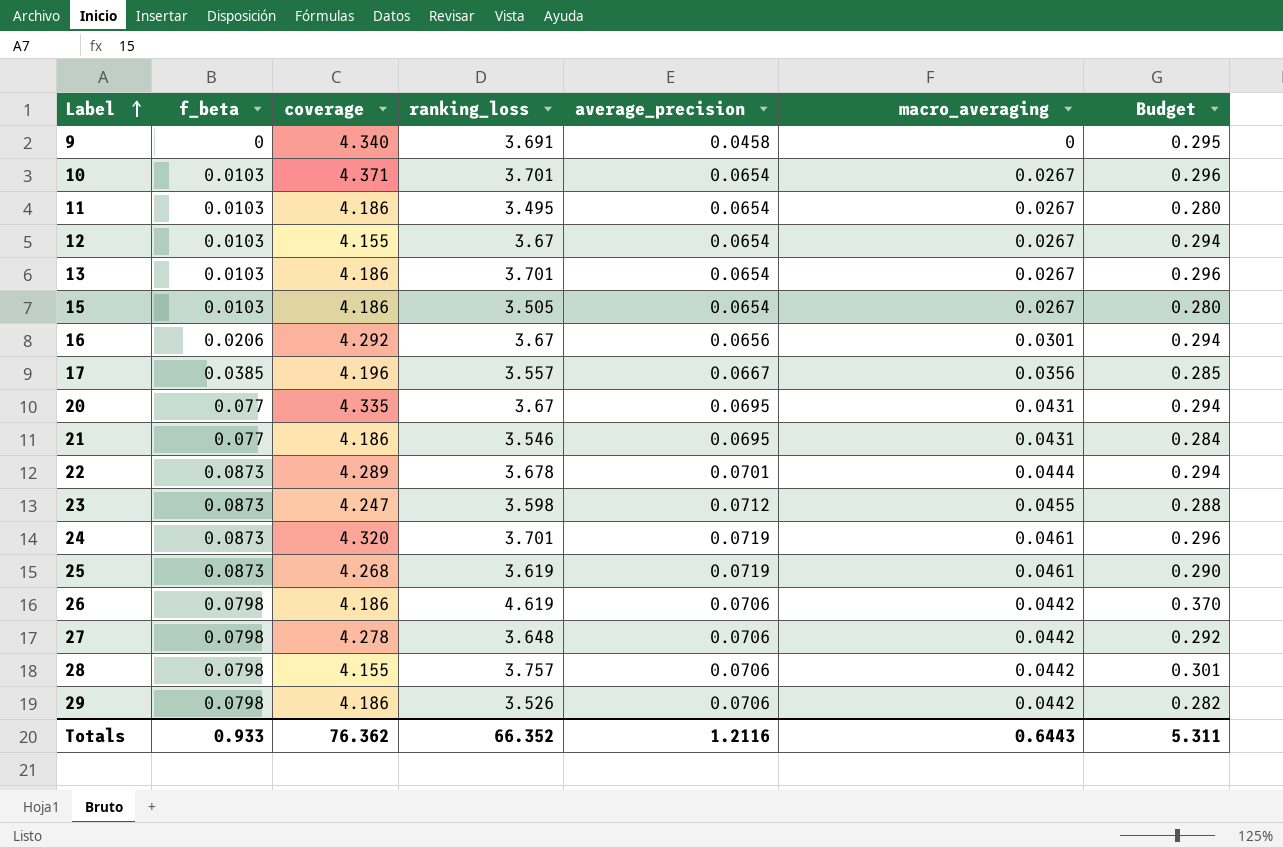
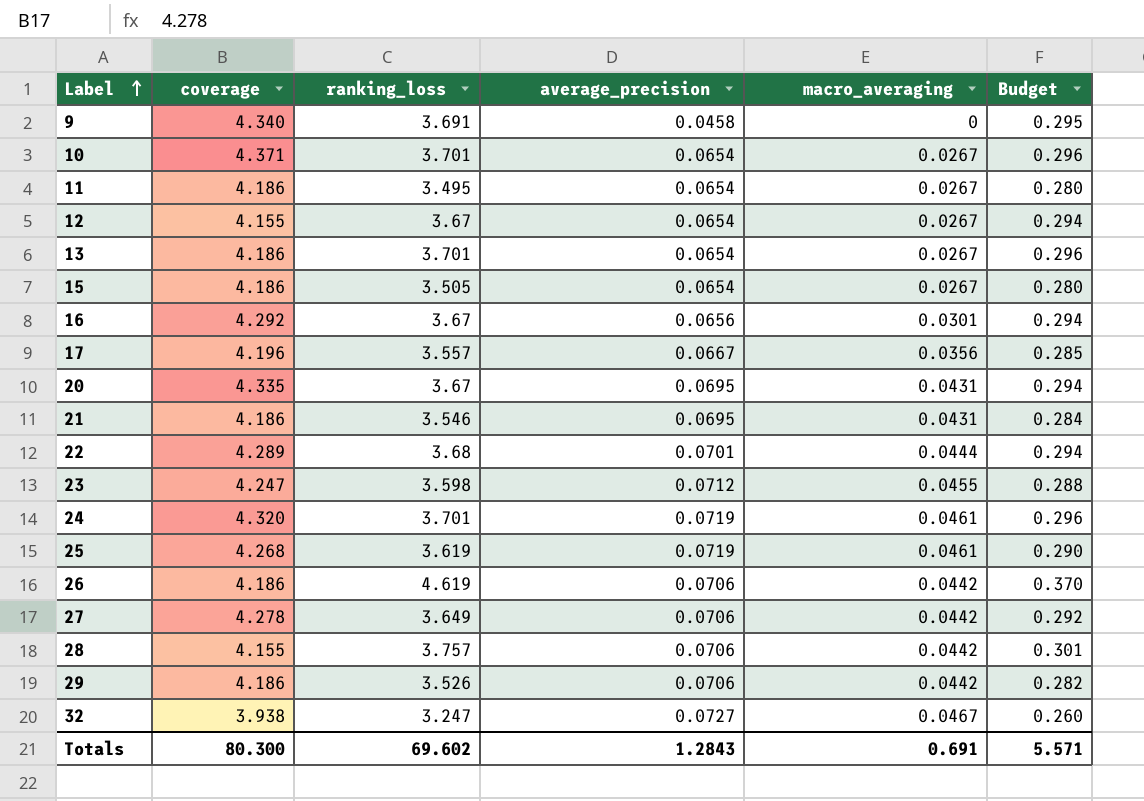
column f_beta | position: 2 -> none
22 | ranking_loss: 3.678 -> 3.68
27 | ranking_loss: 3.648 -> 3.649
row 32: none -> 3.938 | 3.247 | 0.0727 | 0.0467 | 0.260
Totals | coverage: 76.362 -> 80.300
Totals | ranking_loss: 66.352 -> 69.602
Totals | average_precision: 1.2116 -> 1.2843
Totals | macro_averaging: 0.6443 -> 0.691
Totals | Budget: 5.311 -> 5.571

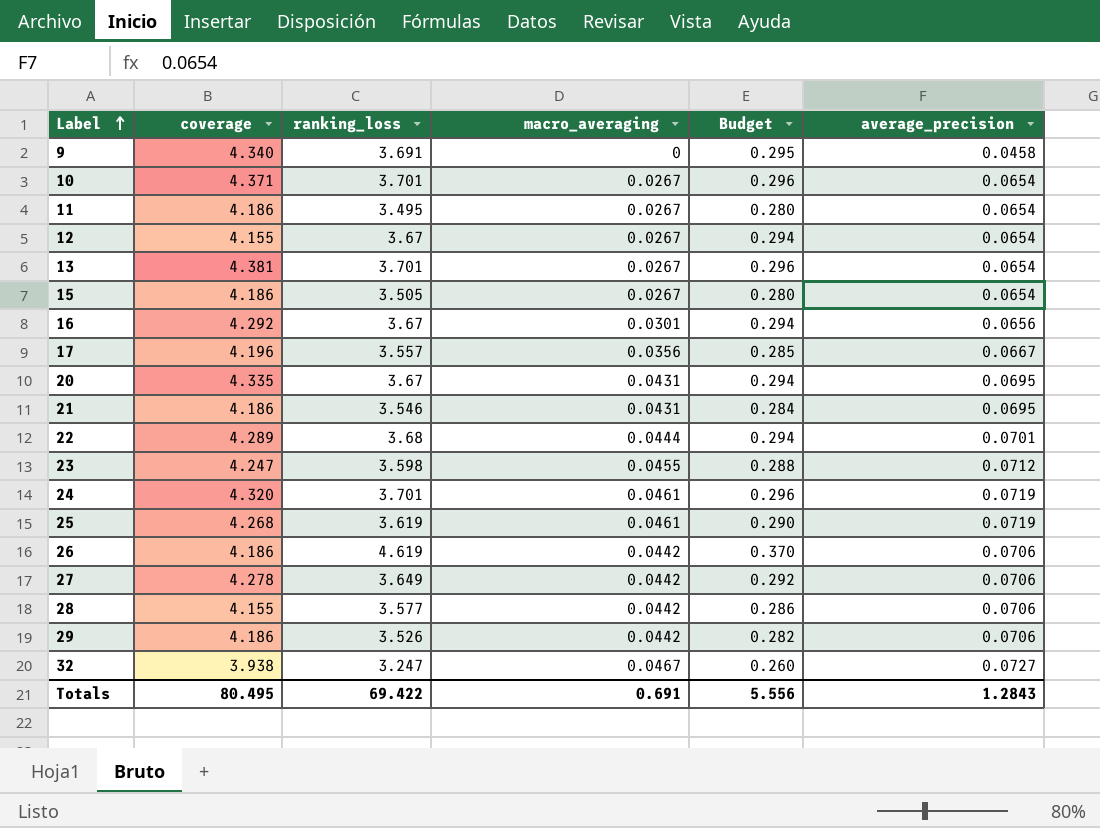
column average_precision | position: 4 -> 6
13 | coverage: 4.186 -> 4.381
28 | ranking_loss: 3.757 -> 3.577
28 | Budget: 0.301 -> 0.286
Totals | coverage: 80.300 -> 80.495
Totals | ranking_loss: 69.602 -> 69.422
Totals | Budget: 5.571 -> 5.556

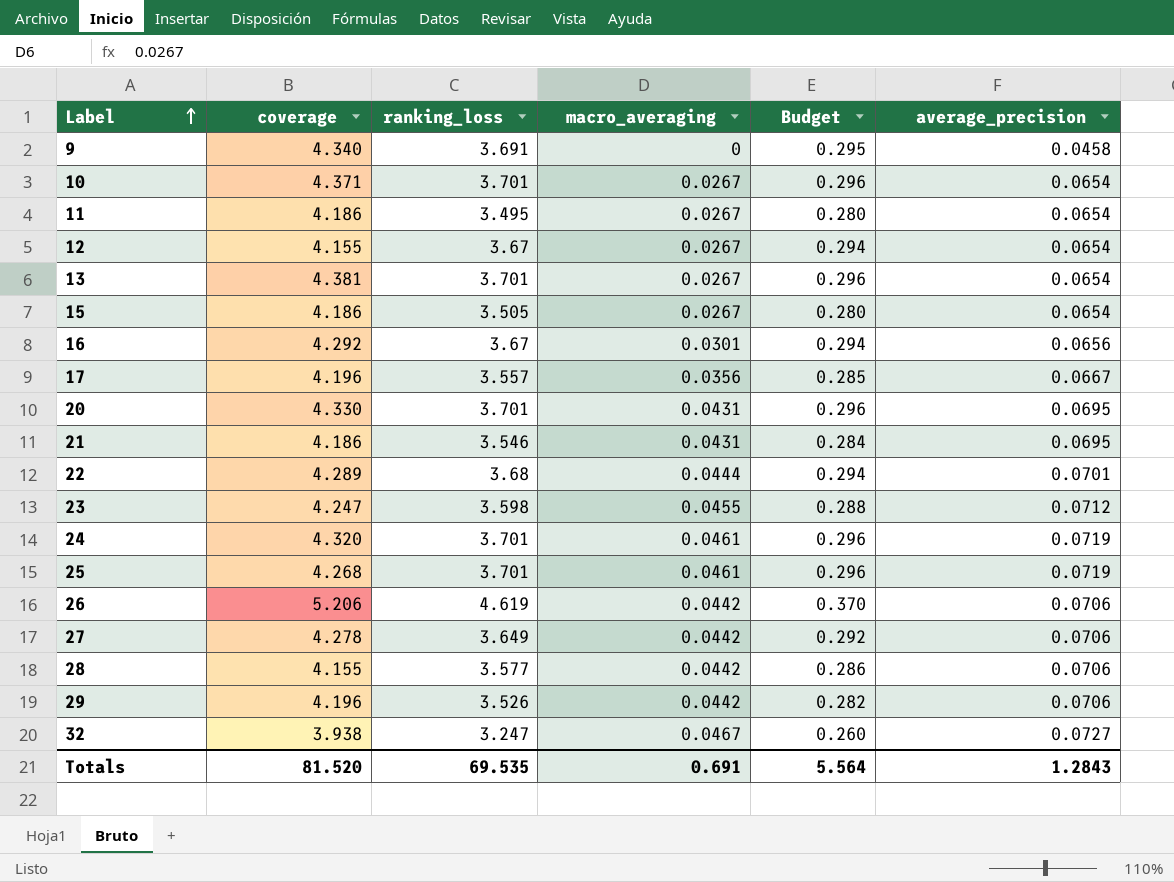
20 | coverage: 4.335 -> 4.330
20 | ranking_loss: 3.67 -> 3.701
20 | Budget: 0.294 -> 0.296
25 | ranking_loss: 3.619 -> 3.701
25 | Budget: 0.290 -> 0.296
26 | coverage: 4.186 -> 5.206
29 | coverage: 4.186 -> 4.196
Totals | coverage: 80.495 -> 81.520
Totals | ranking_loss: 69.422 -> 69.535
Totals | Budget: 5.556 -> 5.564

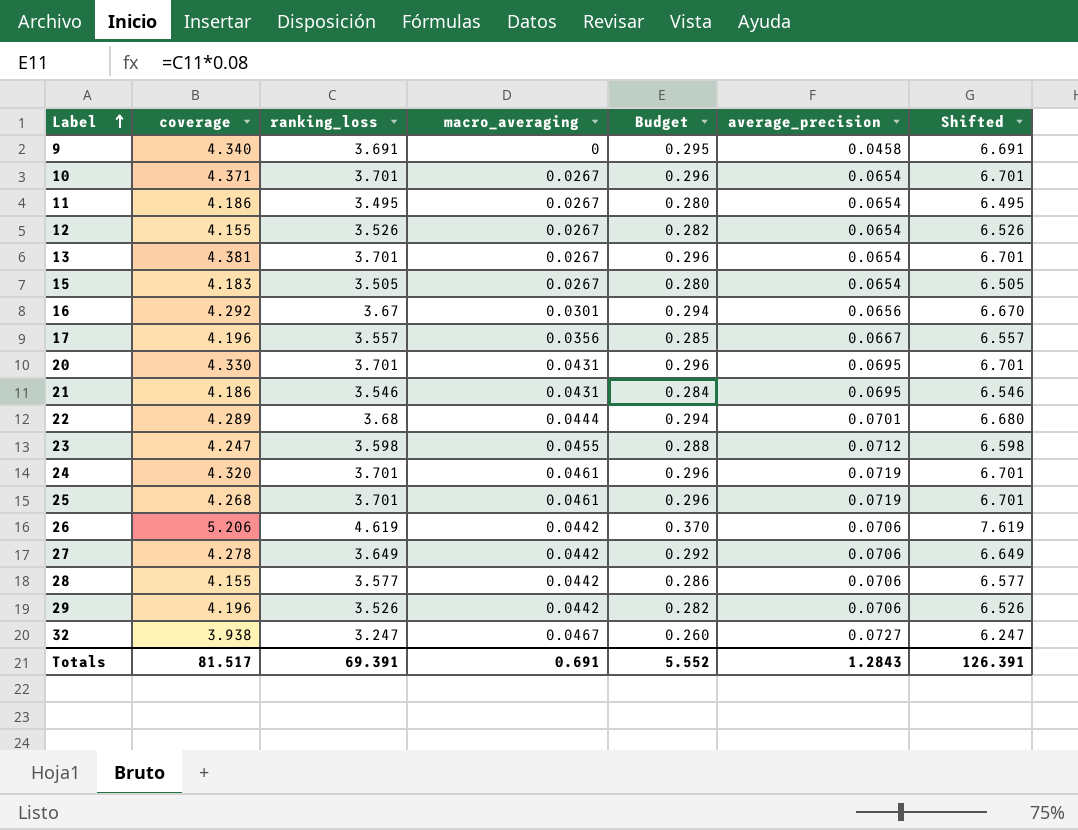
column Shifted | formula: none -> [ranking_loss] + 3
12 | ranking_loss: 3.67 -> 3.526
12 | Budget: 0.294 -> 0.282
15 | coverage: 4.186 -> 4.183
Totals | coverage: 81.520 -> 81.517
Totals | ranking_loss: 69.535 -> 69.391
Totals | Budget: 5.564 -> 5.552

